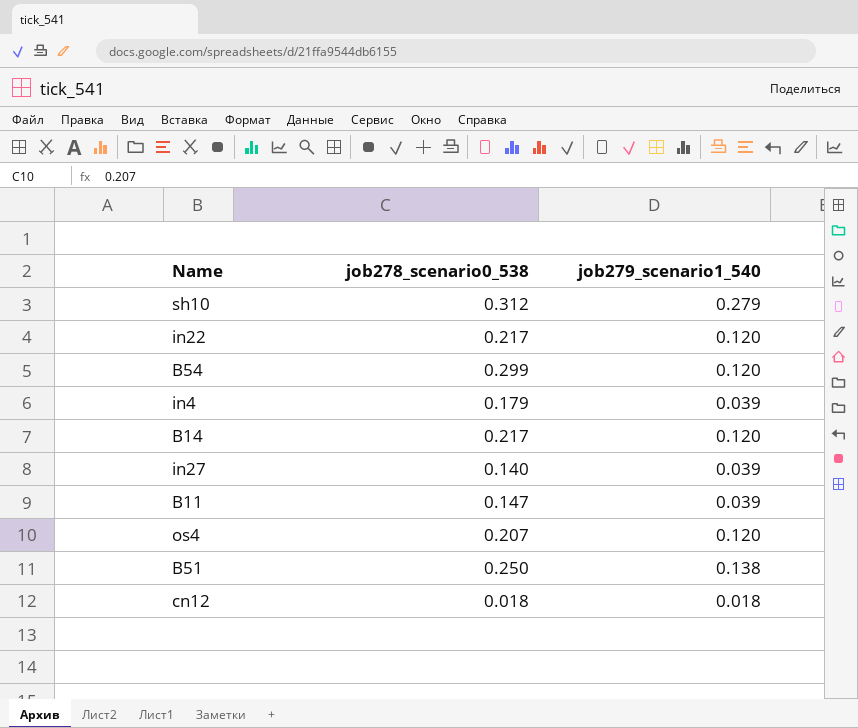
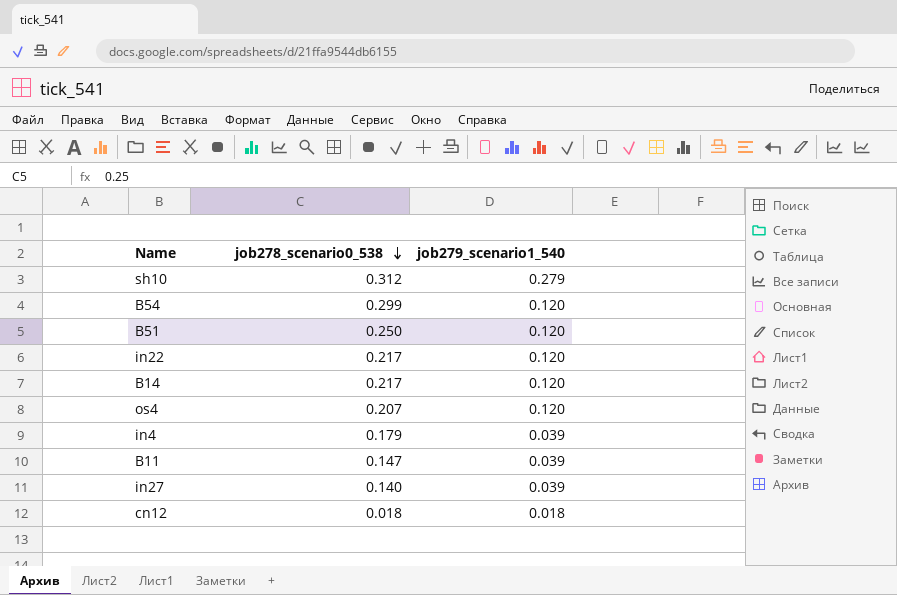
row order: none -> job278_scenario0_538 descending
B51 | job279_scenario1_540: 0.138 -> 0.120

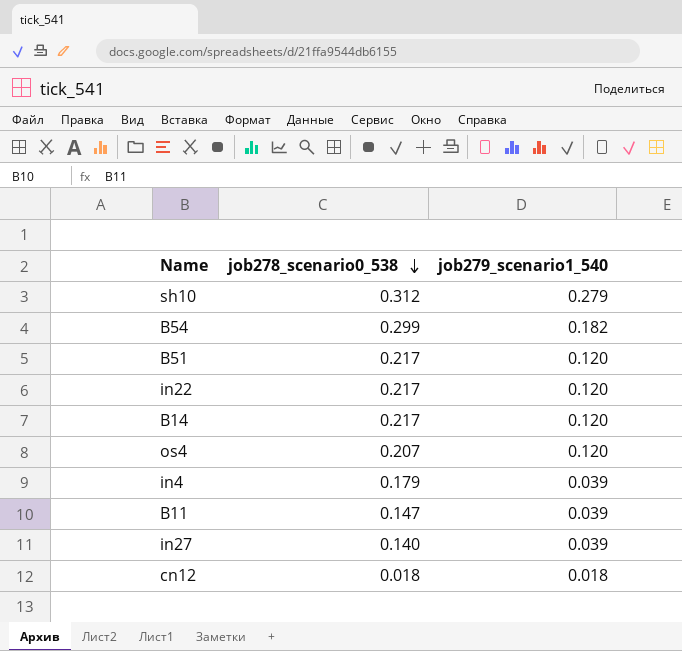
B54 | job279_scenario1_540: 0.120 -> 0.182
B51 | job278_scenario0_538: 0.250 -> 0.217

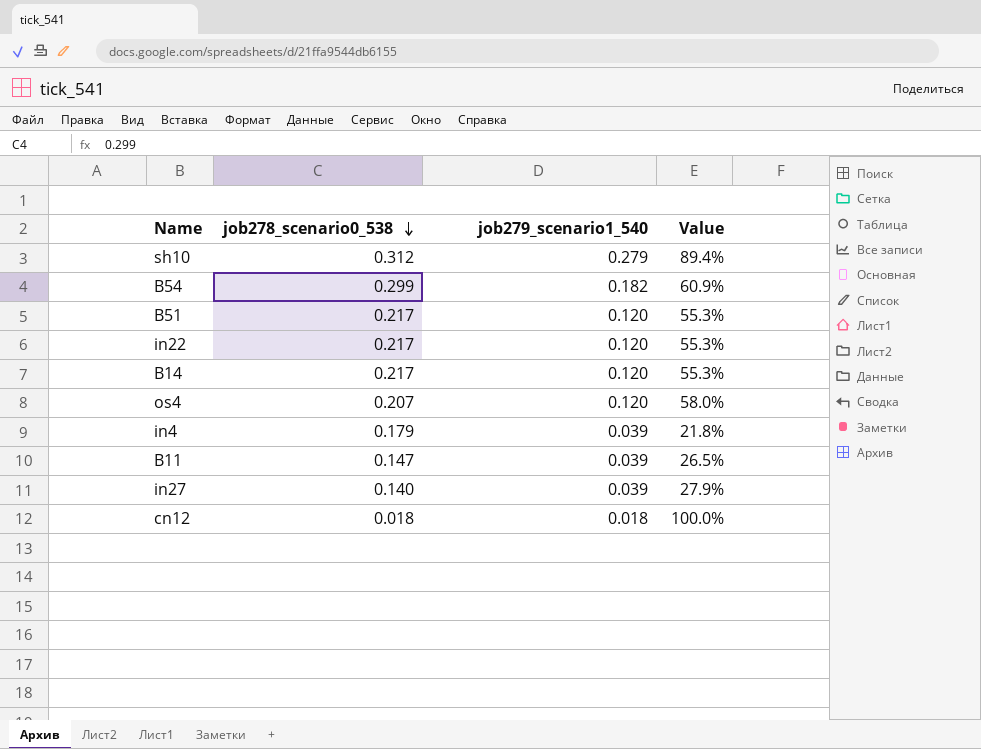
column Value | formula: none -> [job279_scenario1_540] / [job278_scenario0_538]

